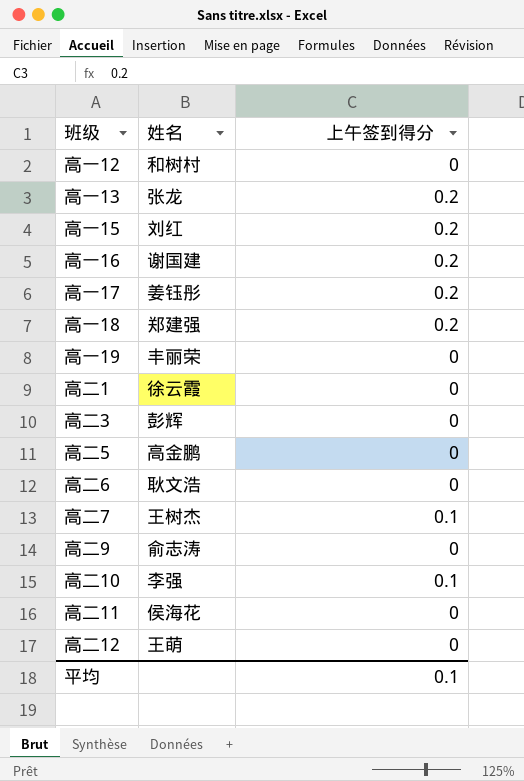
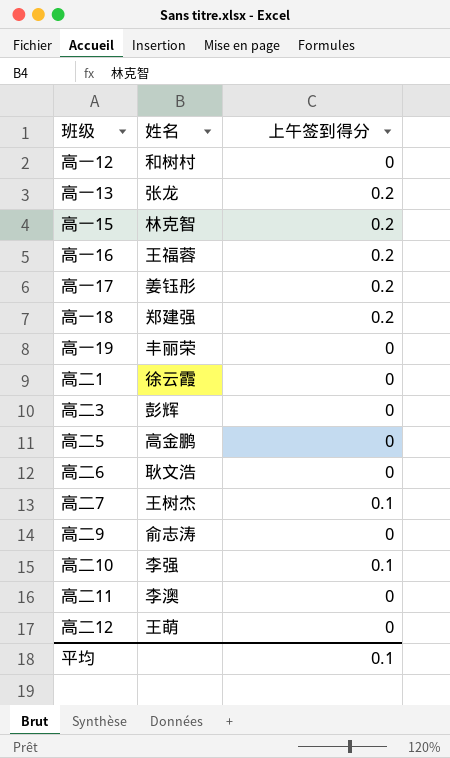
高一15 | 姓名: 刘红 -> 林克智
高一16 | 姓名: 谢国建 -> 王福蓉
高二11 | 姓名: 侯海花 -> 李澳

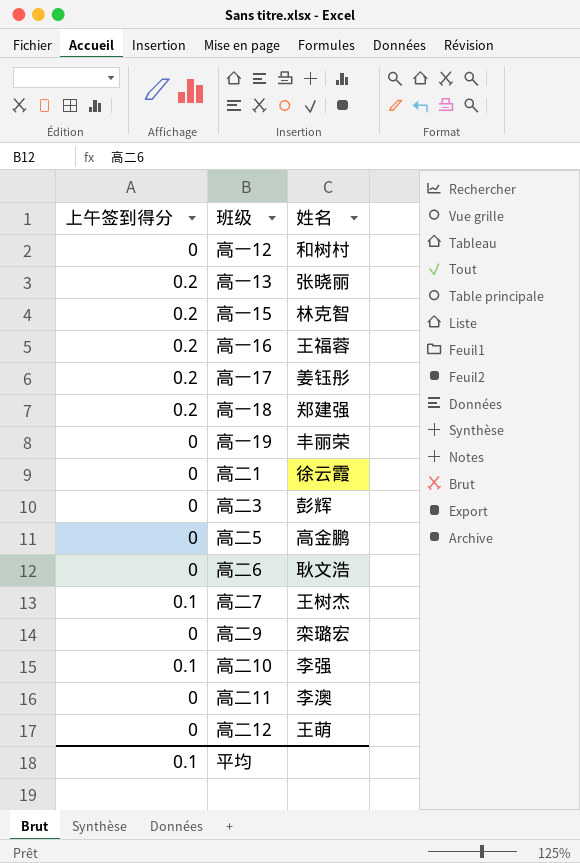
column 上午签到得分 | position: 3 -> 1
高一13 | 姓名: 张龙 -> 张晓丽
高二9 | 姓名: 俞志涛 -> 栾璐宏

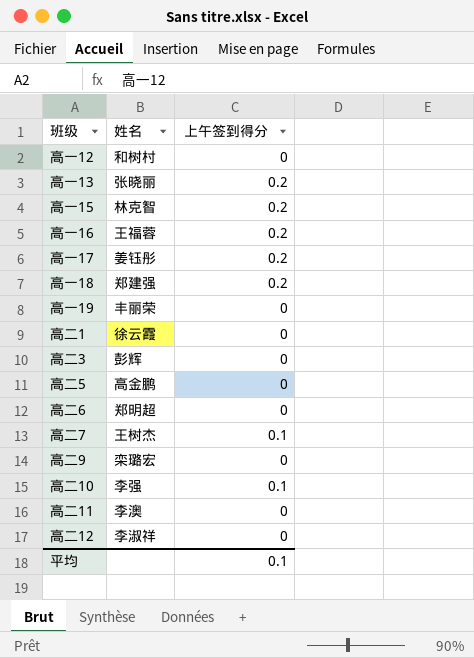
column 上午签到得分 | position: 1 -> 3
高二6 | 姓名: 耿文浩 -> 郑明超
高二12 | 姓名: 王萌 -> 李淑祥

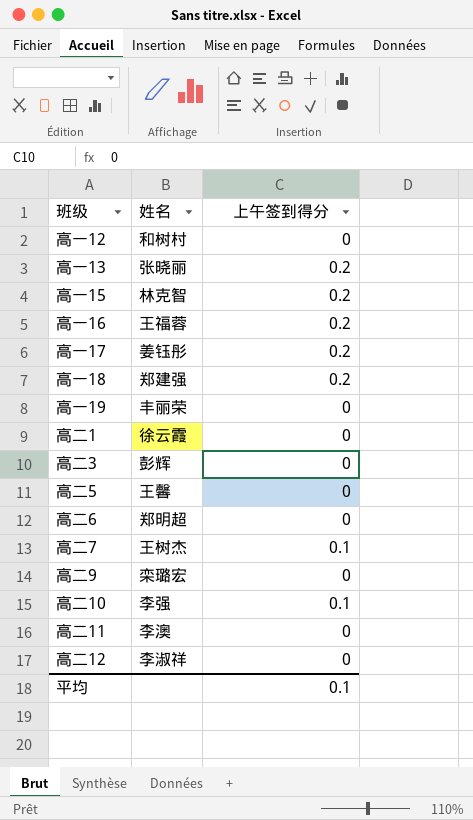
高二5 | 姓名: 高金鹏 -> 王馨

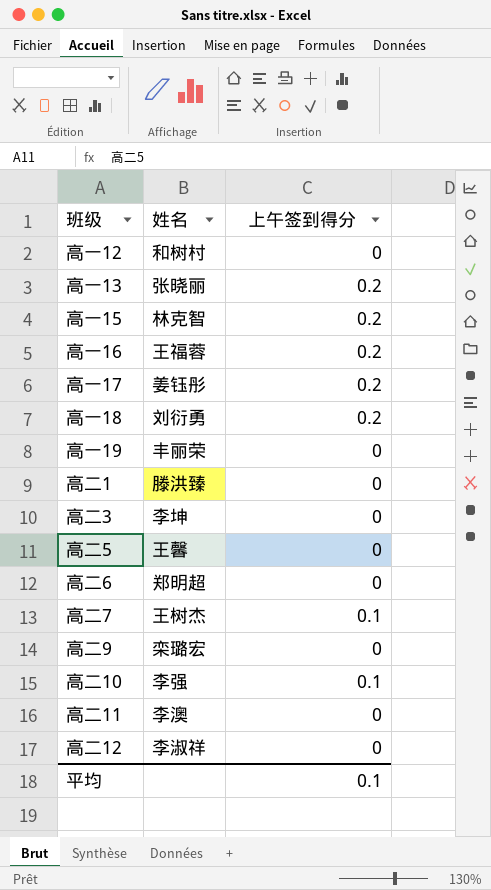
高一18 | 姓名: 郑建强 -> 刘衍勇
高二1 | 姓名: 徐云霞 -> 滕洪臻
高二3 | 姓名: 彭辉 -> 李坤

